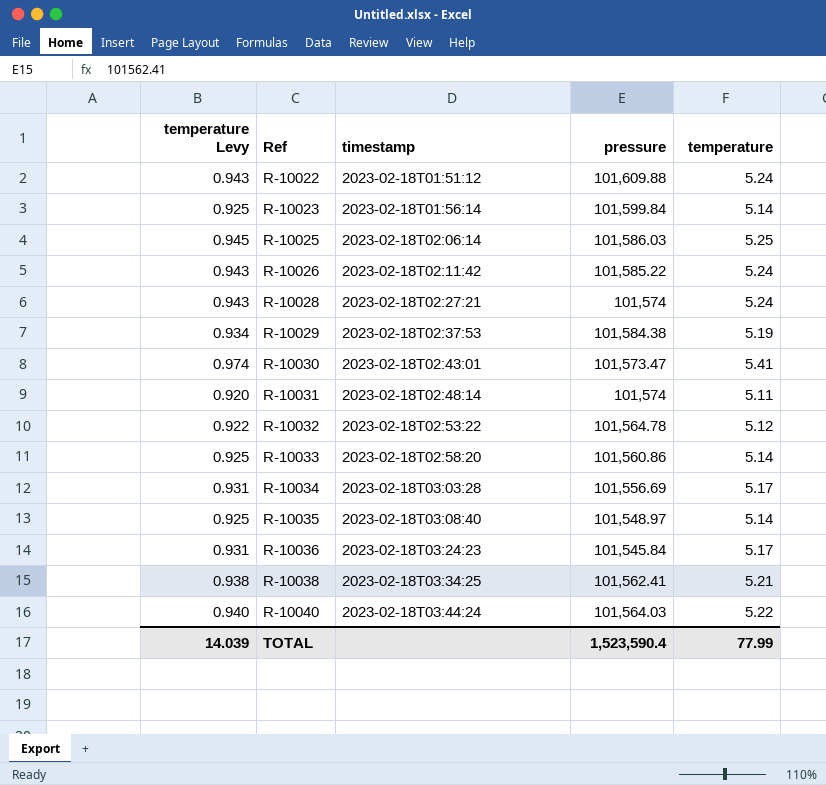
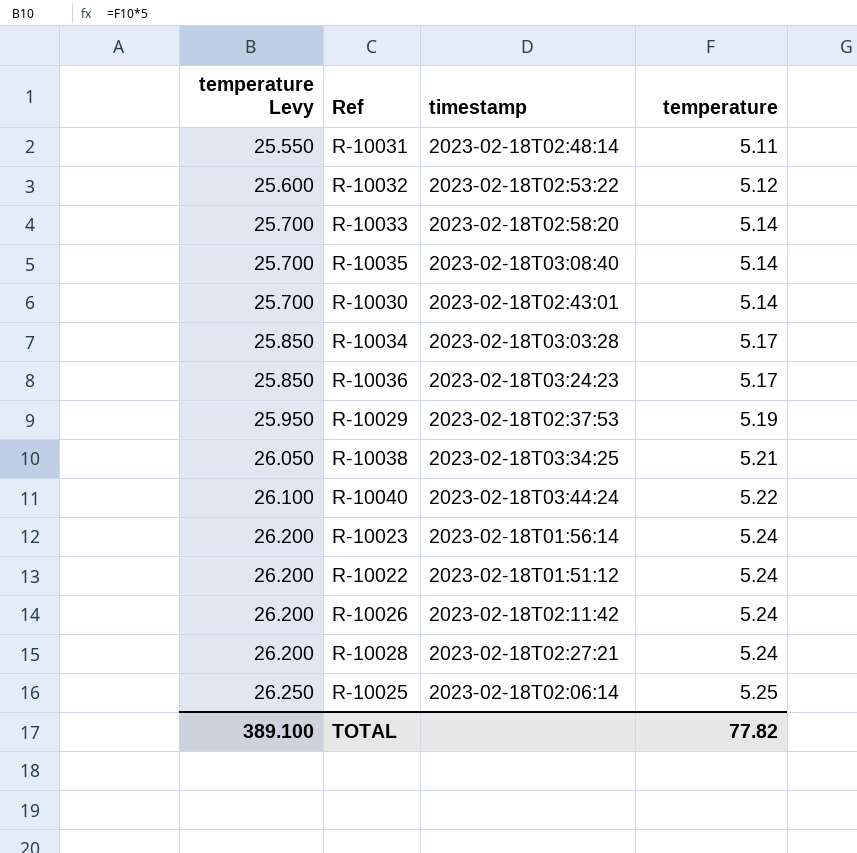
row order: Ref ascending -> temperature Levy ascending
column pressure | position: 4 -> none
column temperature Levy | formula: [temperature] * 0.18 -> [temperature] * 5
R-10030 | temperature: 5.41 -> 5.14
R-10023 | temperature: 5.14 -> 5.24
TOTAL | temperature Levy: 14.039 -> 389.100
TOTAL | temperature: 77.99 -> 77.82

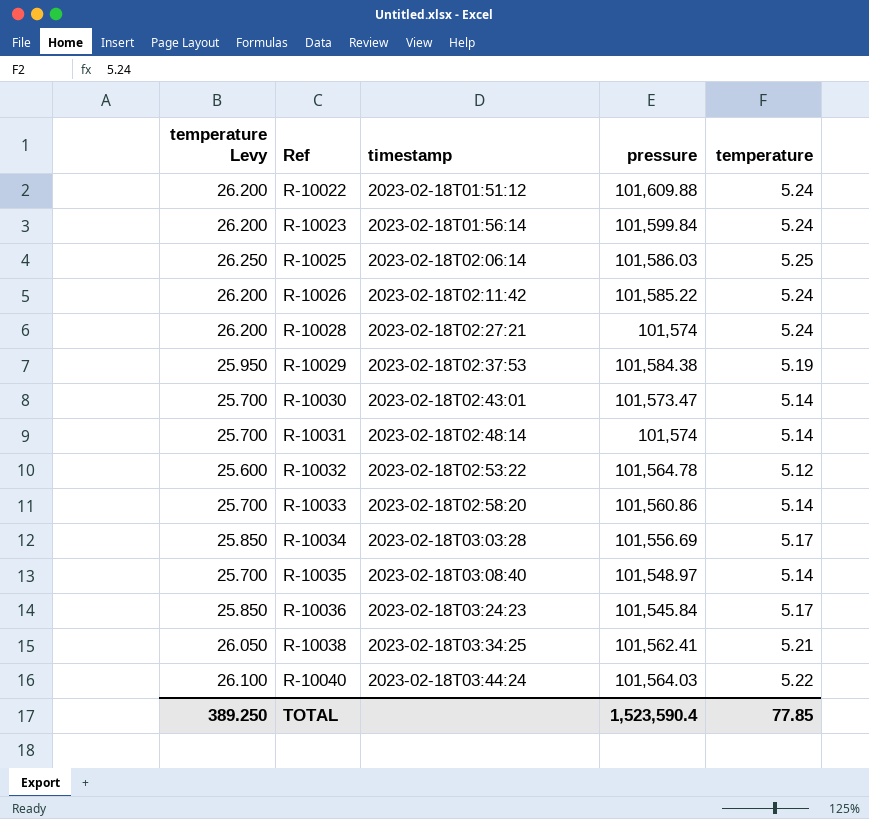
row order: temperature Levy ascending -> Ref ascending
column pressure | position: none -> 4
R-10031 | temperature Levy: 25.550 -> 25.700
R-10031 | temperature: 5.11 -> 5.14
TOTAL | temperature Levy: 389.100 -> 389.250
TOTAL | temperature: 77.82 -> 77.85

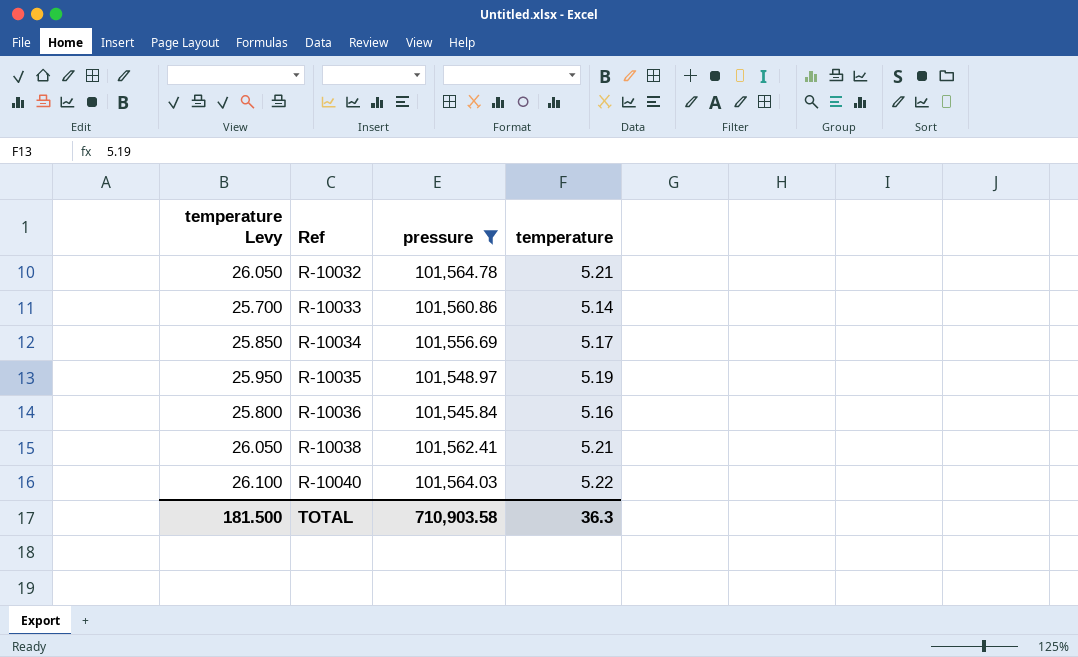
filter: none -> pressure <= 101,564.78
column timestamp | position: 3 -> none
R-10032 | temperature Levy: 25.600 -> 26.050
R-10032 | temperature: 5.12 -> 5.21
R-10035 | temperature Levy: 25.700 -> 25.950
R-10035 | temperature: 5.14 -> 5.19
R-10036 | temperature Levy: 25.850 -> 25.800
R-10036 | temperature: 5.17 -> 5.16
TOTAL | temperature Levy: 389.250 -> 181.500
TOTAL | pressure: 1,523,590.4 -> 710,903.58
TOTAL | temperature: 77.85 -> 36.3

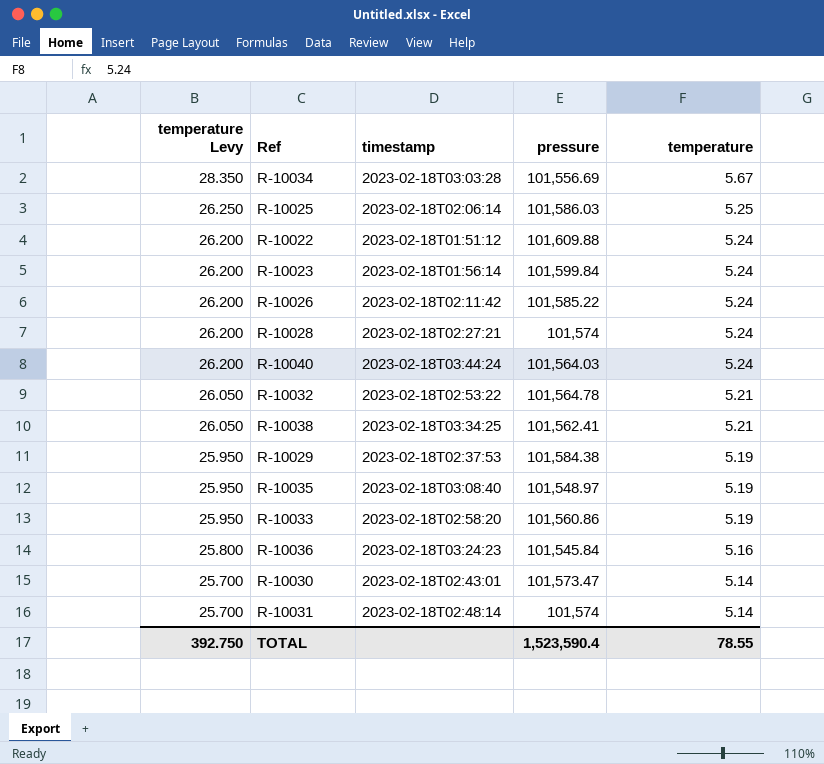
filter: pressure <= 101,564.78 -> none
row order: Ref ascending -> temperature Levy descending
column timestamp | position: none -> 3
R-10034 | temperature Levy: 25.850 -> 28.350
R-10034 | temperature: 5.17 -> 5.67
R-10040 | temperature Levy: 26.100 -> 26.200
R-10040 | temperature: 5.22 -> 5.24
R-10033 | temperature Levy: 25.700 -> 25.950
R-10033 | temperature: 5.14 -> 5.19
TOTAL | temperature Levy: 181.500 -> 392.750
TOTAL | pressure: 710,903.58 -> 1,523,590.4
TOTAL | temperature: 36.3 -> 78.55

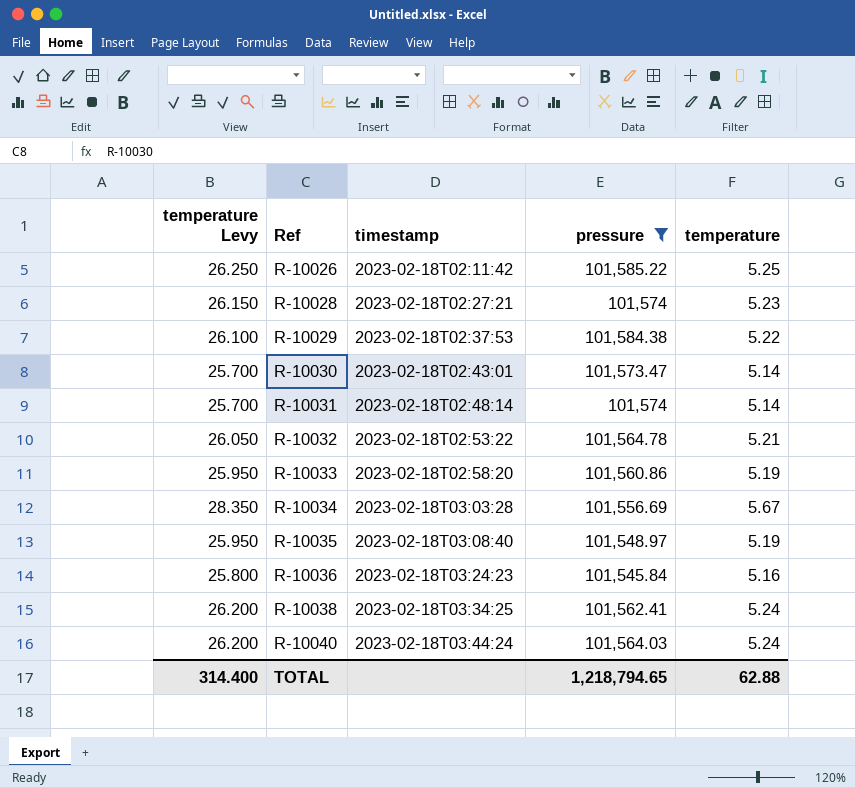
filter: none -> pressure <= 101,585.22
row order: temperature Levy descending -> Ref ascending
R-10026 | temperature Levy: 26.200 -> 26.250
R-10026 | temperature: 5.24 -> 5.25
R-10028 | temperature Levy: 26.200 -> 26.150
R-10028 | temperature: 5.24 -> 5.23
R-10029 | temperature Levy: 25.950 -> 26.100
R-10029 | temperature: 5.19 -> 5.22
R-10038 | temperature Levy: 26.050 -> 26.200
R-10038 | temperature: 5.21 -> 5.24
TOTAL | temperature Levy: 392.750 -> 314.400
TOTAL | pressure: 1,523,590.4 -> 1,218,794.65
TOTAL | temperature: 78.55 -> 62.88

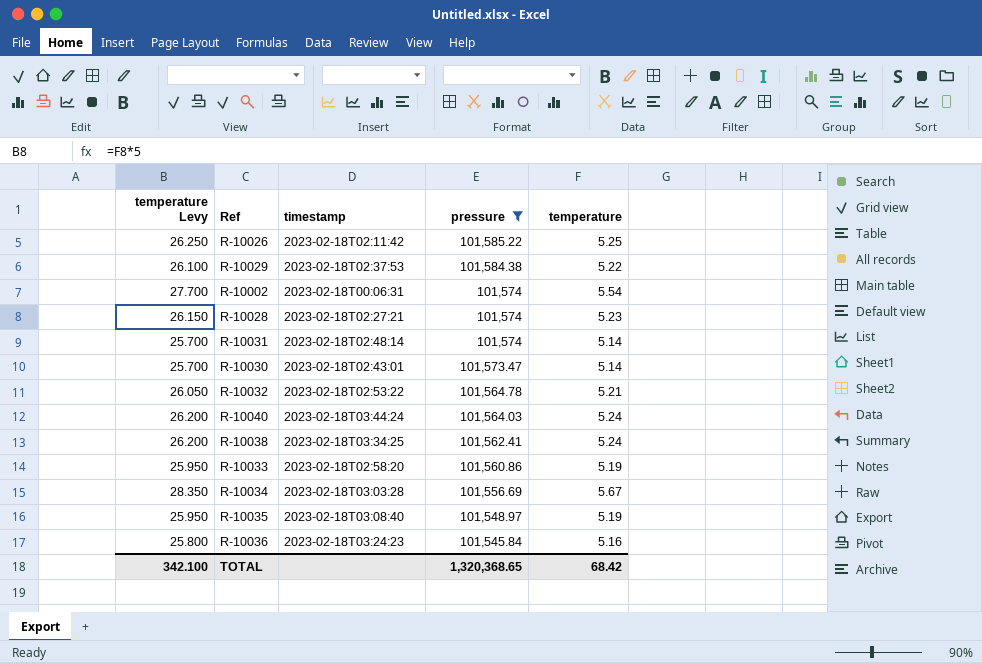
row order: Ref ascending -> pressure descending
row R-10002: none -> 27.700 | 2023-02-18T00:06:31 | 101,574 | 5.54
TOTAL | temperature Levy: 314.400 -> 342.100
TOTAL | pressure: 1,218,794.65 -> 1,320,368.65
TOTAL | temperature: 62.88 -> 68.42

